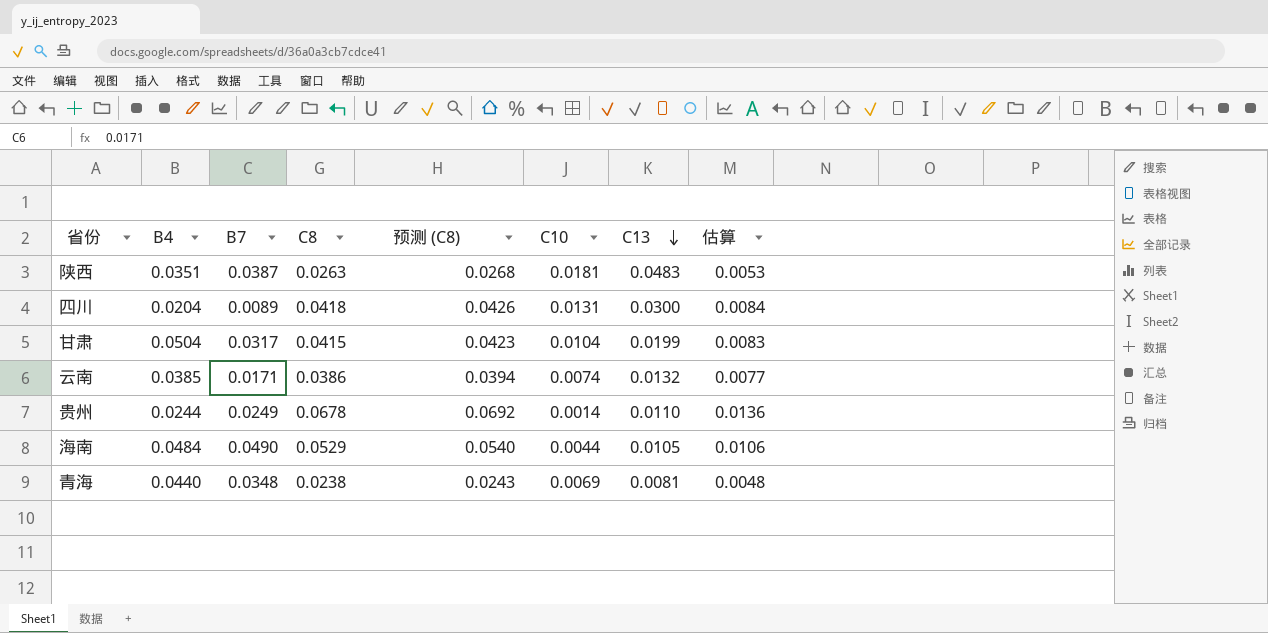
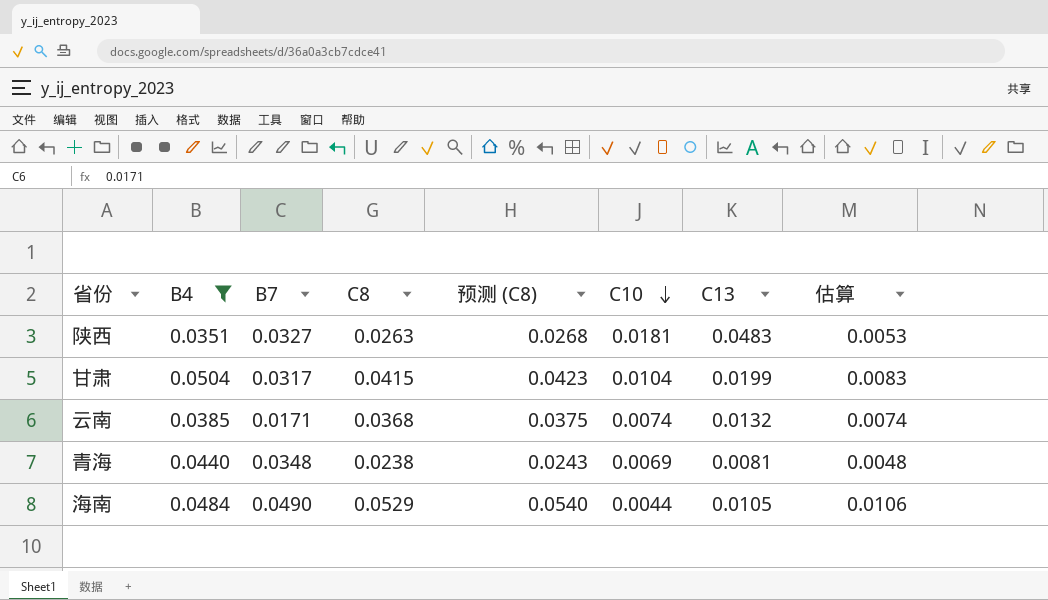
filter: none -> B4 >= 0.0351
row order: C13 descending -> C10 descending
陕西 | B7: 0.0387 -> 0.0327
云南 | C8: 0.0386 -> 0.0368
云南 | 预测 (C8): 0.0394 -> 0.0375
云南 | 估算: 0.0077 -> 0.0074

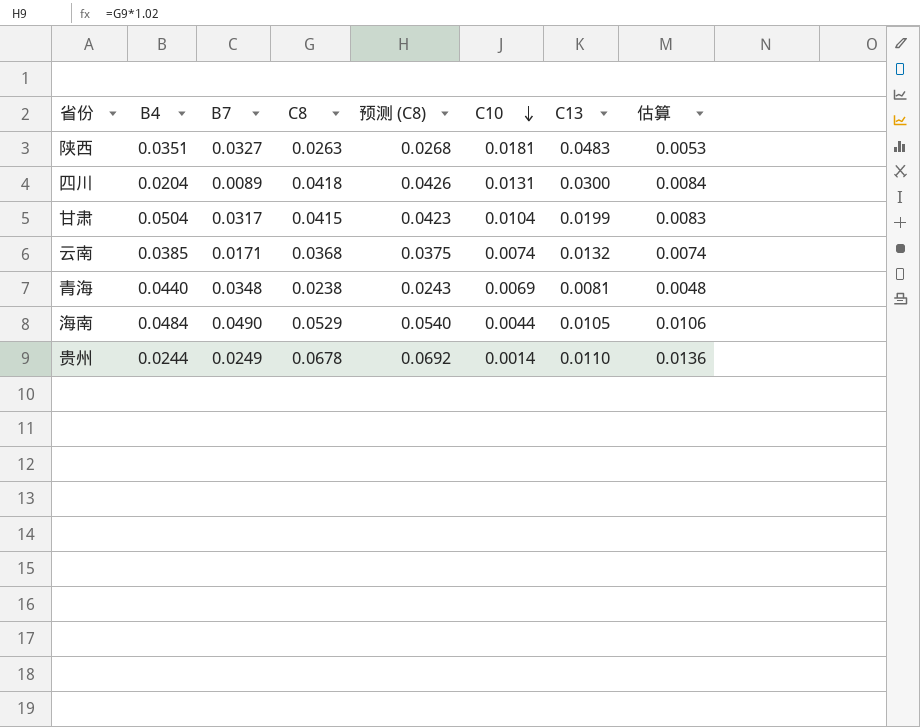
filter: B4 >= 0.0351 -> none

